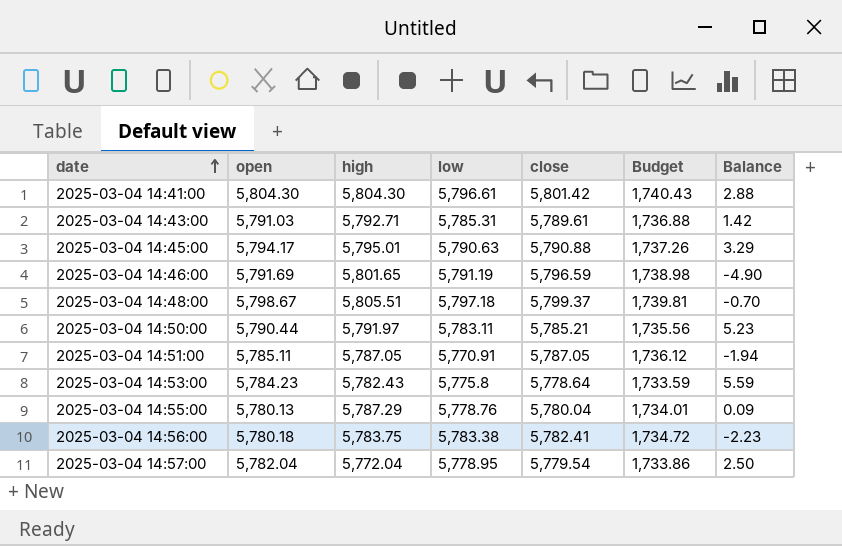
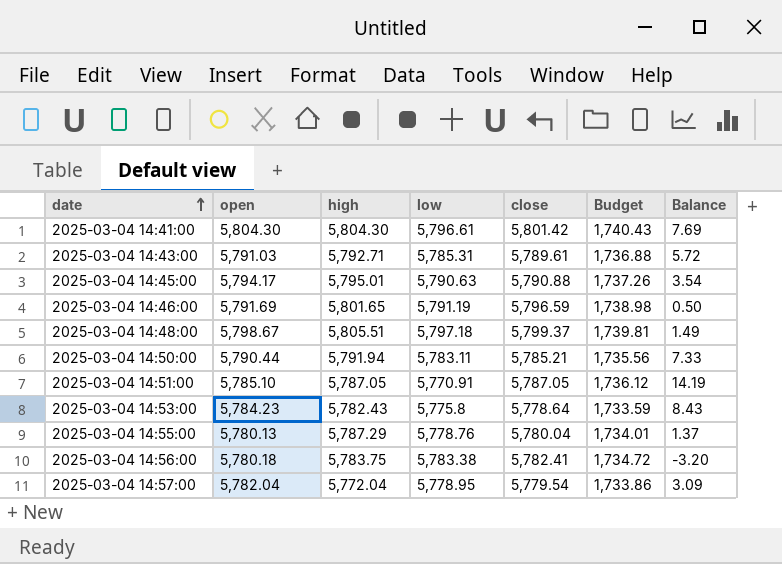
column Balance | formula: [open] - [close] -> [open] - [low]
2025-03-04 14:50:00 | high: 5,791.97 -> 5,791.94
2025-03-04 14:51:00 | open: 5,785.11 -> 5,785.10

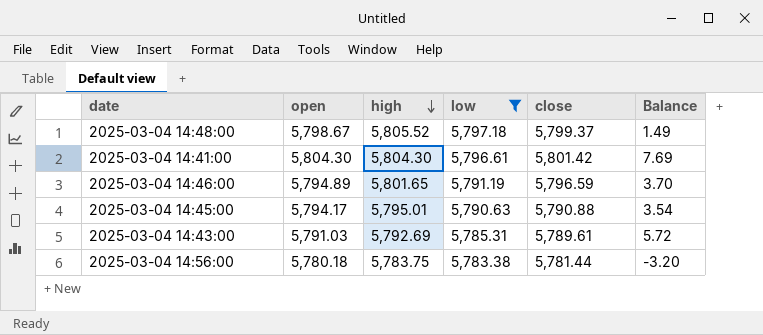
filter: none -> low >= 5,783.38
row order: date ascending -> high descending
column Budget | formula: [close] * 0.3 -> none
2025-03-04 14:48:00 | high: 5,805.51 -> 5,805.52
2025-03-04 14:46:00 | open: 5,791.69 -> 5,794.89
2025-03-04 14:46:00 | Balance: 0.50 -> 3.70
2025-03-04 14:43:00 | high: 5,792.71 -> 5,792.69
2025-03-04 14:56:00 | close: 5,782.41 -> 5,781.44

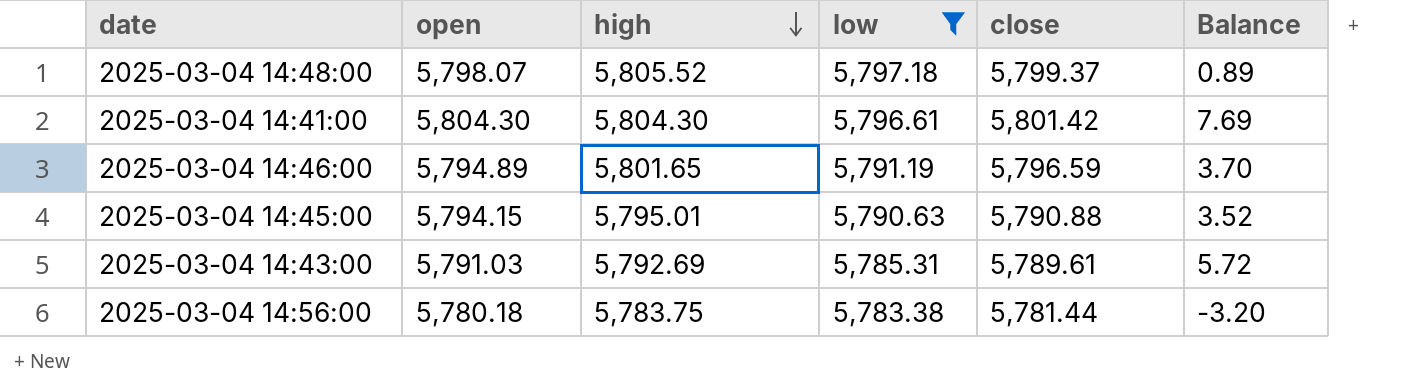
2025-03-04 14:48:00 | open: 5,798.67 -> 5,798.07
2025-03-04 14:48:00 | Balance: 1.49 -> 0.89
2025-03-04 14:45:00 | open: 5,794.17 -> 5,794.15
2025-03-04 14:45:00 | Balance: 3.54 -> 3.52

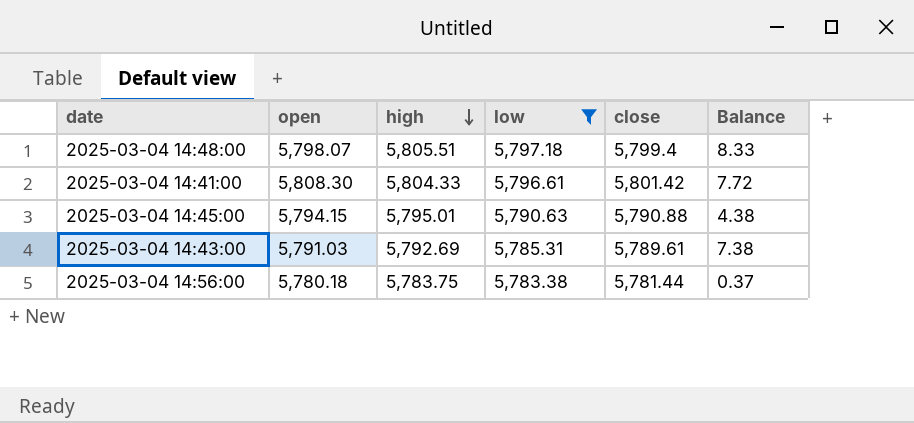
column Balance | formula: [open] - [low] -> [high] - [low]
row 2025-03-04 14:46:00: 5,794.89 | 5,801.65 | 5,791.19 | 5,796.59 | 3.70 -> none
2025-03-04 14:48:00 | high: 5,805.52 -> 5,805.51
2025-03-04 14:48:00 | close: 5,799.37 -> 5,799.4
2025-03-04 14:41:00 | open: 5,804.30 -> 5,808.30
2025-03-04 14:41:00 | high: 5,804.30 -> 5,804.33

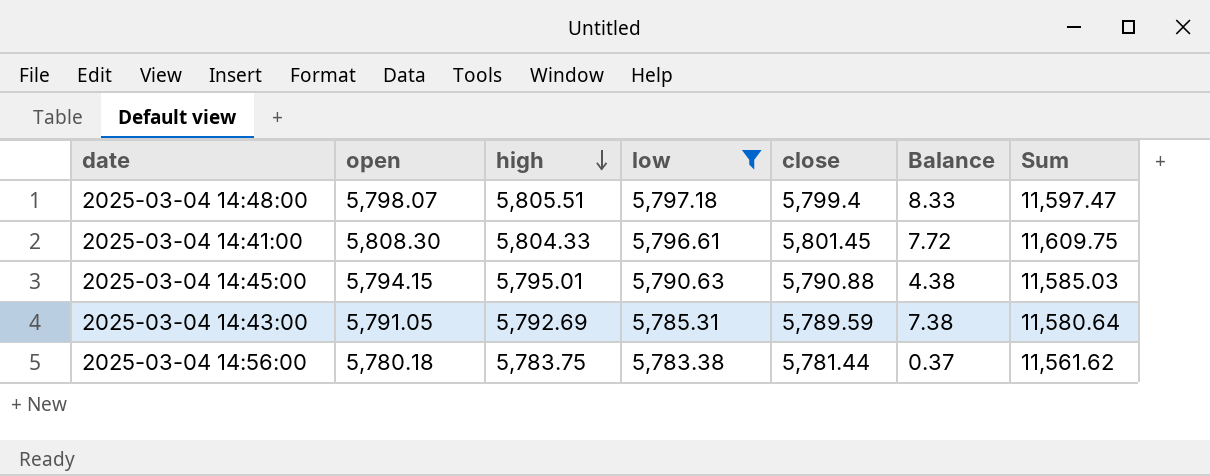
column Sum | formula: none -> [open] + [close]
2025-03-04 14:41:00 | close: 5,801.42 -> 5,801.45
2025-03-04 14:43:00 | open: 5,791.03 -> 5,791.05
2025-03-04 14:43:00 | close: 5,789.61 -> 5,789.59

